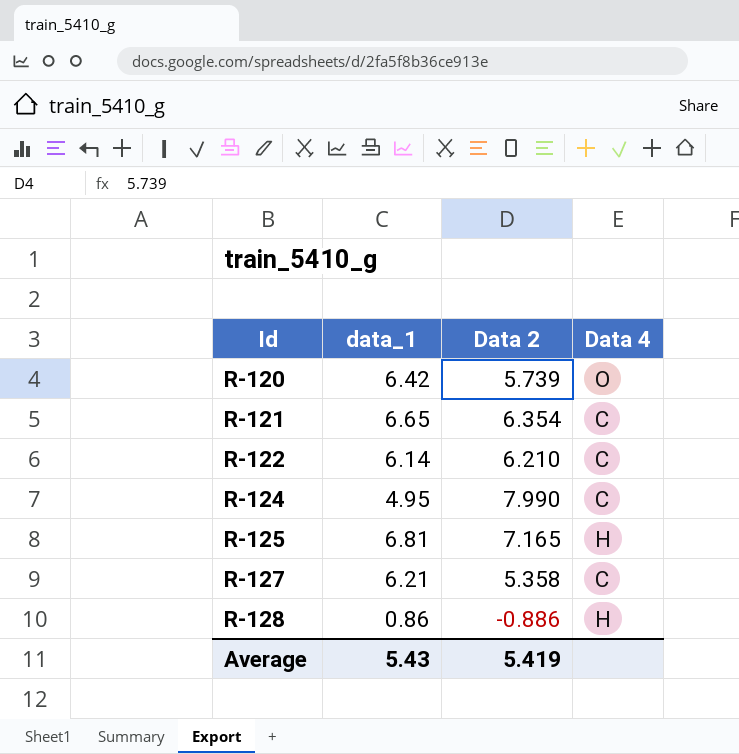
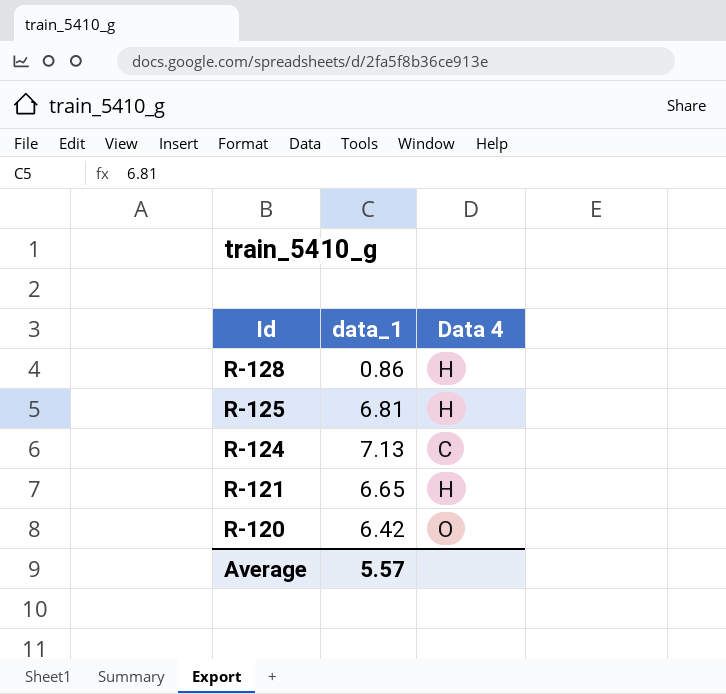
row order: Id ascending -> Id descending
column Data 2 | position: 3 -> none
row R-122: 6.14 | 6.210 | C -> none
row R-127: 6.21 | 5.358 | C -> none
R-124 | data_1: 4.95 -> 7.13
R-121 | Data 4: C -> H
Average | data_1: 5.43 -> 5.57

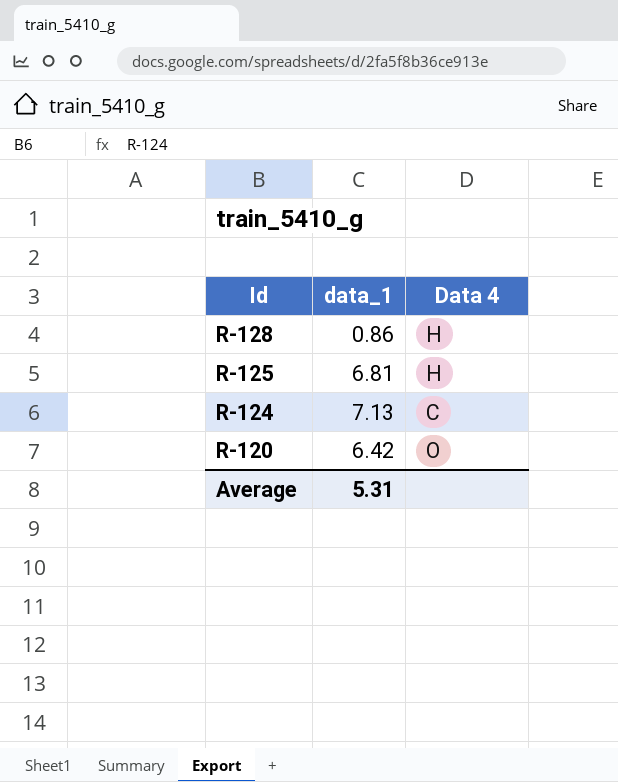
row R-121: 6.65 | H -> none
Average | data_1: 5.57 -> 5.31

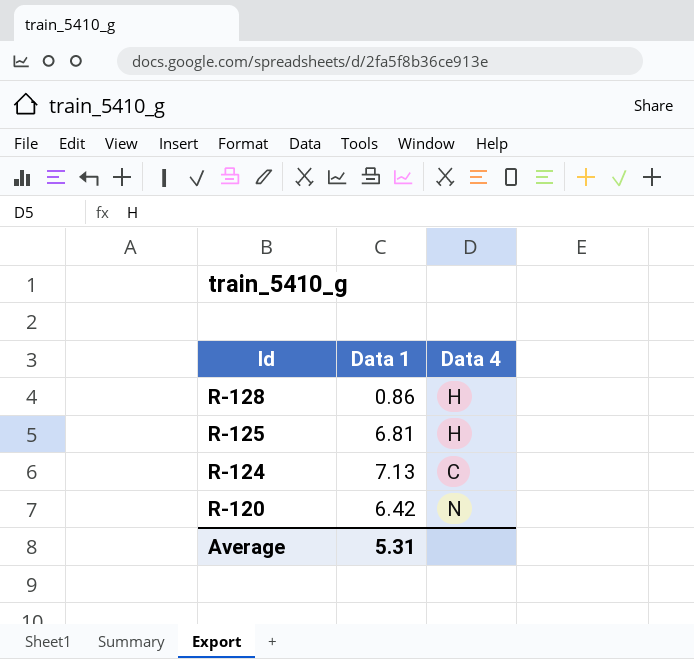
column name: data_1 -> Data 1
R-120 | Data 4: O -> N

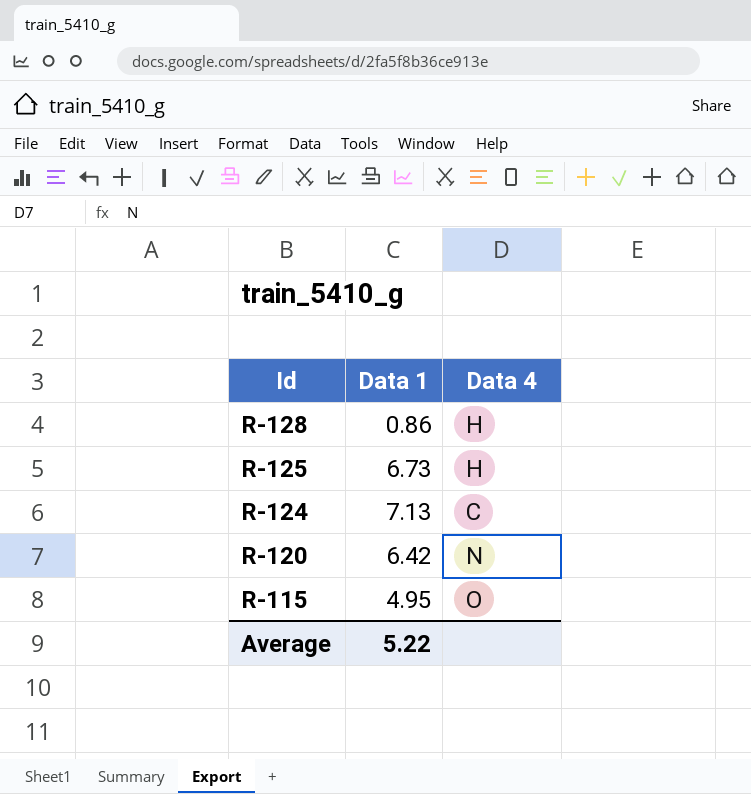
R-125 | Data 1: 6.81 -> 6.73
row R-115: none -> 4.95 | O
Average | Data 1: 5.31 -> 5.22

